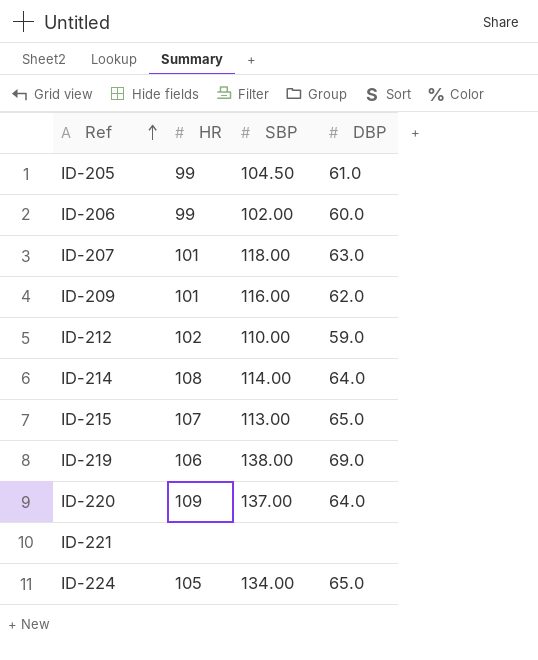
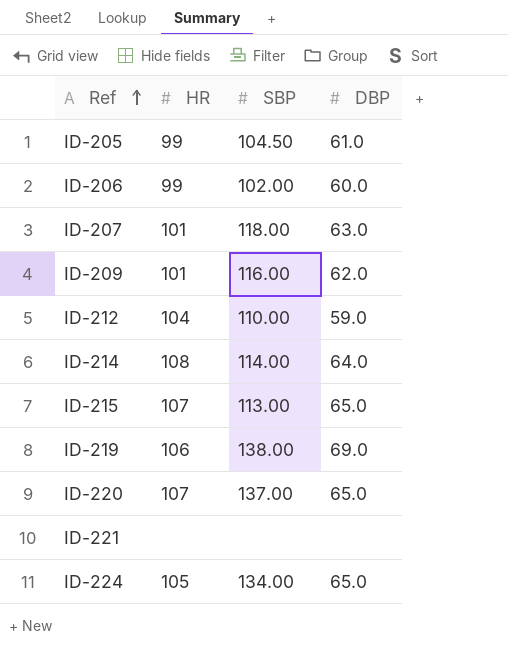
ID-212 | HR: 102 -> 104
ID-220 | HR: 109 -> 107
ID-220 | DBP: 64.0 -> 65.0

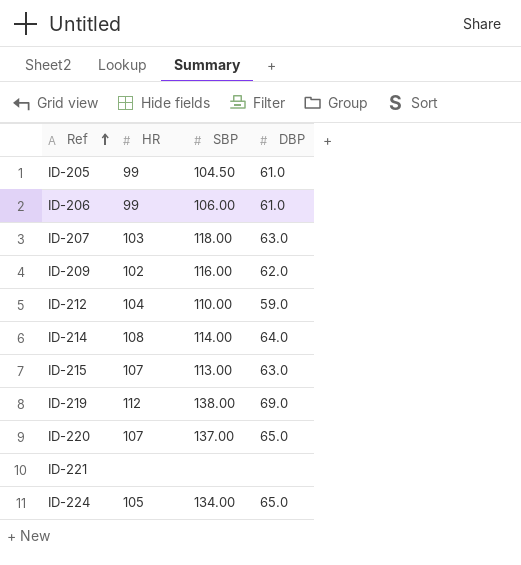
ID-206 | SBP: 102.00 -> 106.00
ID-206 | DBP: 60.0 -> 61.0
ID-207 | HR: 101 -> 103
ID-209 | HR: 101 -> 102
ID-215 | DBP: 65.0 -> 63.0
ID-219 | HR: 106 -> 112

